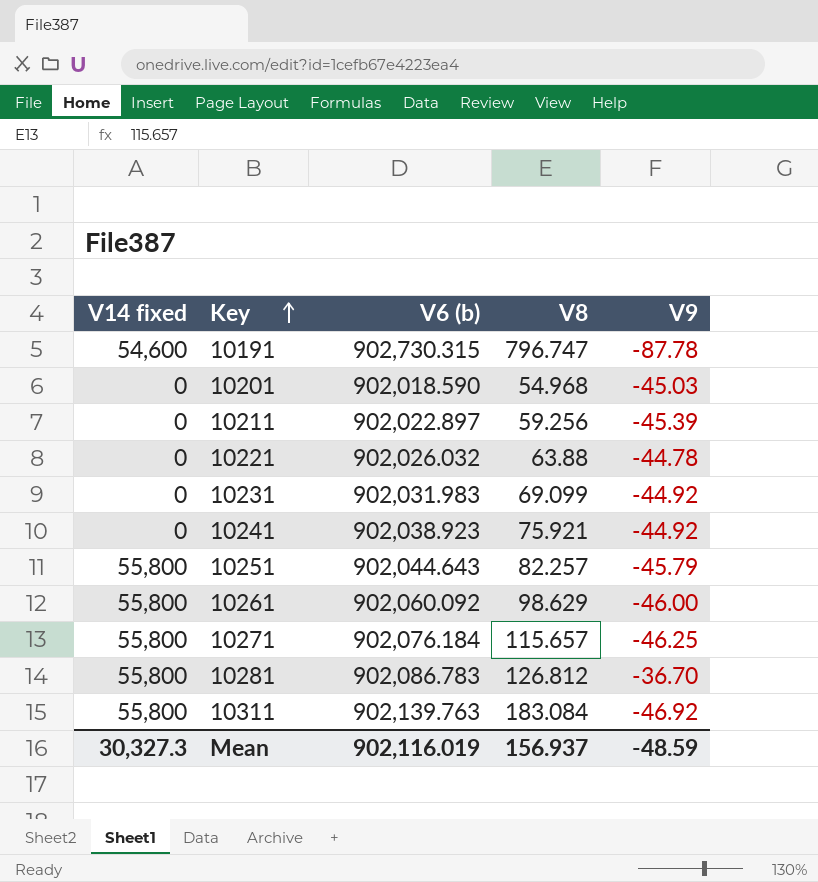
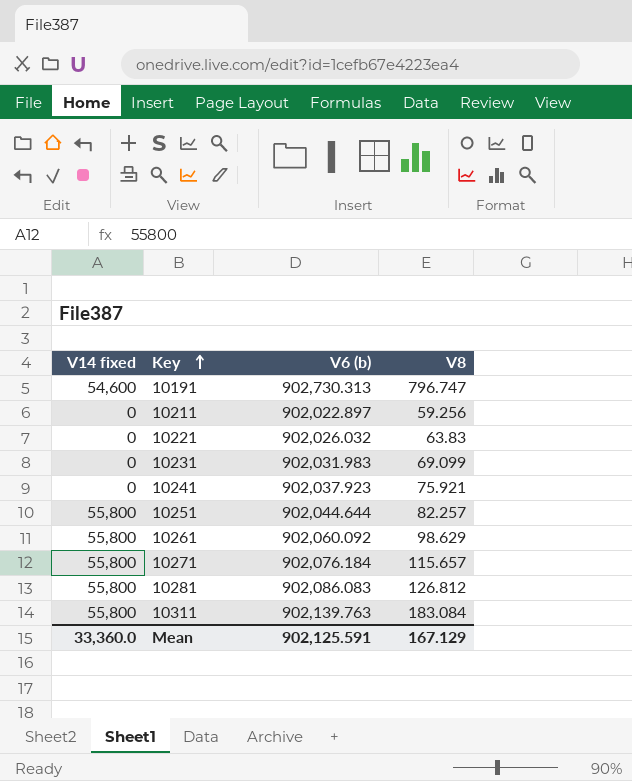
column V9 | position: 5 -> none
row 10201: 0 | 902,018.590 | 54.968 | -45.03 -> none
10191 | V6 (b): 902,730.315 -> 902,730.313
10221 | V8: 63.88 -> 63.83
10241 | V6 (b): 902,038.923 -> 902,037.923
10251 | V6 (b): 902,044.643 -> 902,044.644
10281 | V6 (b): 902,086.783 -> 902,086.083
Mean | V14 fixed: 30,327.3 -> 33,360.0
Mean | V6 (b): 902,116.019 -> 902,125.591
Mean | V8: 156.937 -> 167.129

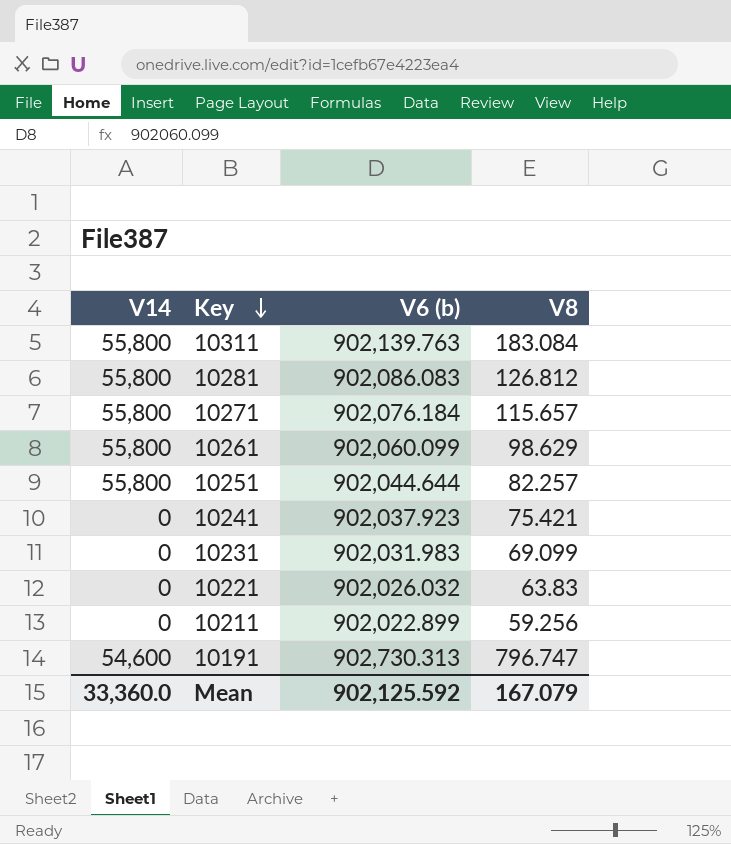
row order: Key ascending -> Key descending
column name: V14 fixed -> V14
10261 | V6 (b): 902,060.092 -> 902,060.099
10241 | V8: 75.921 -> 75.421
10211 | V6 (b): 902,022.897 -> 902,022.899
Mean | V6 (b): 902,125.591 -> 902,125.592
Mean | V8: 167.129 -> 167.079

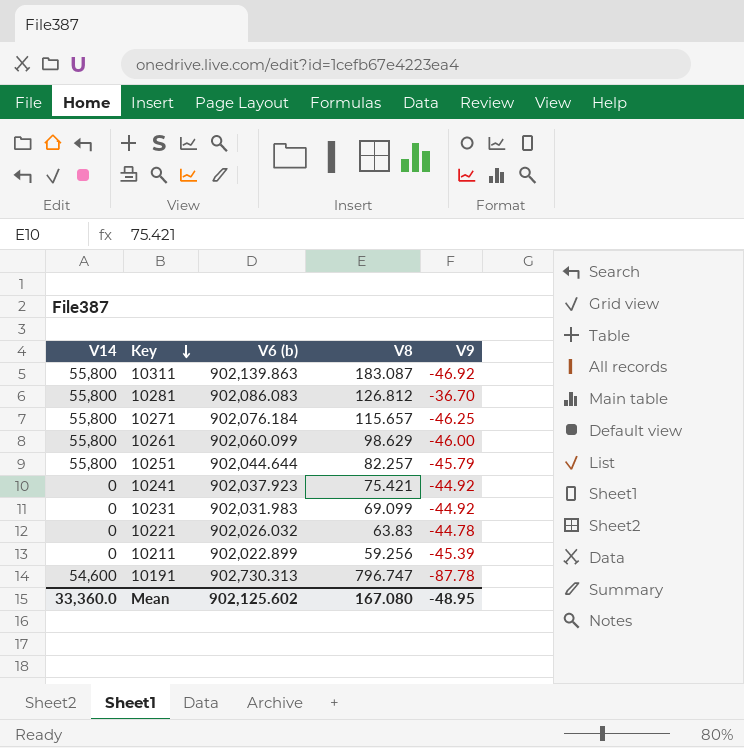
column V9 | position: none -> 5
10311 | V6 (b): 902,139.763 -> 902,139.863
10311 | V8: 183.084 -> 183.087
Mean | V6 (b): 902,125.592 -> 902,125.602
Mean | V8: 167.079 -> 167.080

